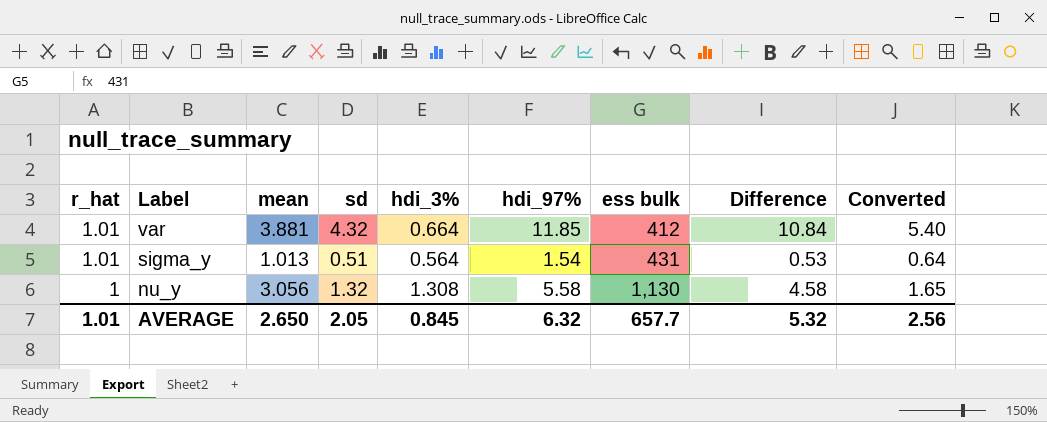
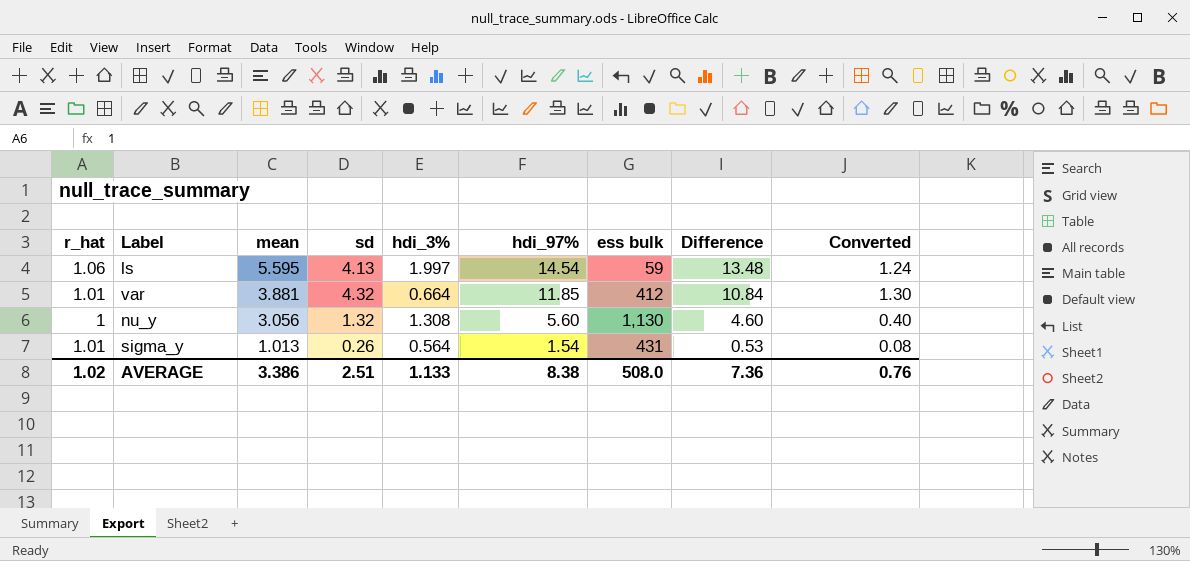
row order: r_hat descending -> mean descending
column Converted | formula: [sd] * 1.25 -> [sd] * 0.3
row ls: none -> 1.06 | 5.595 | 4.13 | 1.997 | 14.54 | 59 | 13.48 | 1.24
nu_y | hdi_97%: 5.58 -> 5.60
nu_y | Difference: 4.58 -> 4.60
sigma_y | sd: 0.51 -> 0.26
AVERAGE | r_hat: 1.01 -> 1.02
AVERAGE | mean: 2.650 -> 3.386
AVERAGE | sd: 2.05 -> 2.51
AVERAGE | hdi_3%: 0.845 -> 1.133
AVERAGE | hdi_97%: 6.32 -> 8.38
AVERAGE | ess bulk: 657.7 -> 508.0
AVERAGE | Difference: 5.32 -> 7.36
AVERAGE | Converted: 2.56 -> 0.76

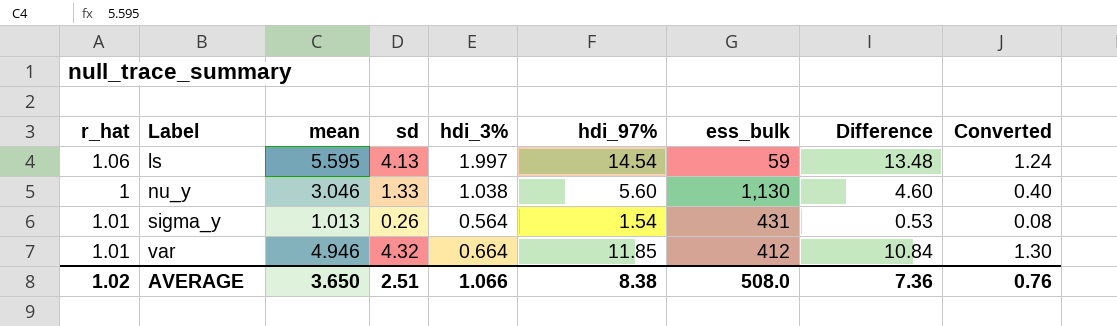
row order: mean descending -> Label ascending
column name: ess bulk -> ess_bulk
nu_y | mean: 3.056 -> 3.046
nu_y | sd: 1.32 -> 1.33
nu_y | hdi_3%: 1.308 -> 1.038
var | mean: 3.881 -> 4.946
AVERAGE | mean: 3.386 -> 3.650
AVERAGE | hdi_3%: 1.133 -> 1.066

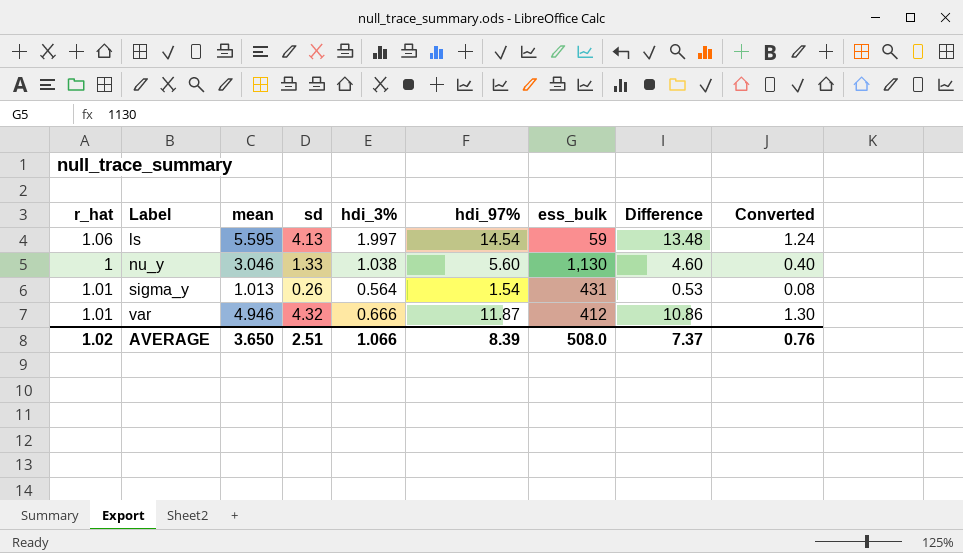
var | hdi_3%: 0.664 -> 0.666
var | hdi_97%: 11.85 -> 11.87
var | Difference: 10.84 -> 10.86
AVERAGE | hdi_97%: 8.38 -> 8.39
AVERAGE | Difference: 7.36 -> 7.37

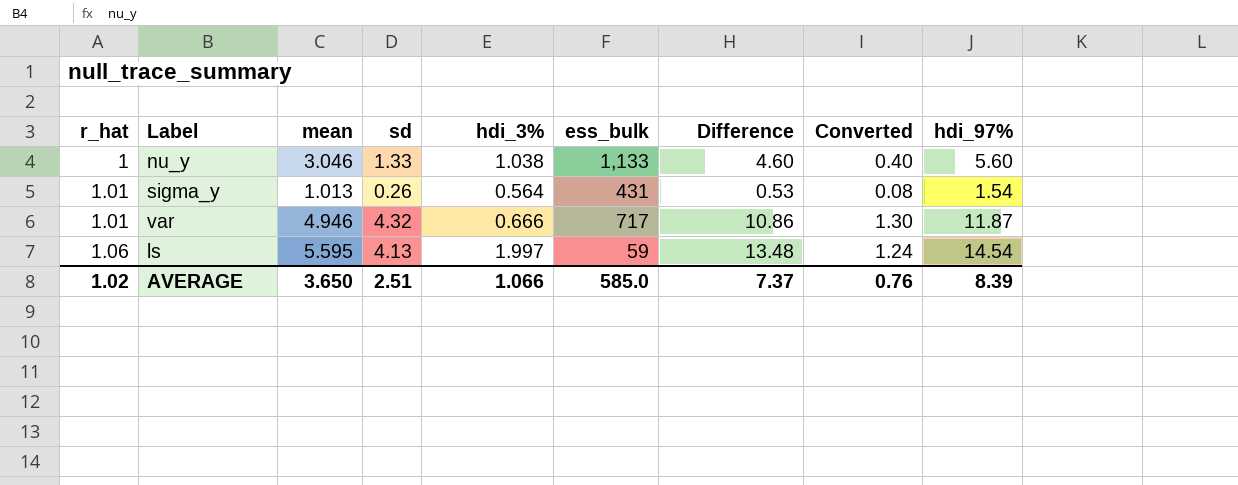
row order: Label ascending -> r_hat ascending
column hdi_97% | position: 6 -> 9
nu_y | ess_bulk: 1,130 -> 1,133
var | ess_bulk: 412 -> 717
AVERAGE | ess_bulk: 508.0 -> 585.0

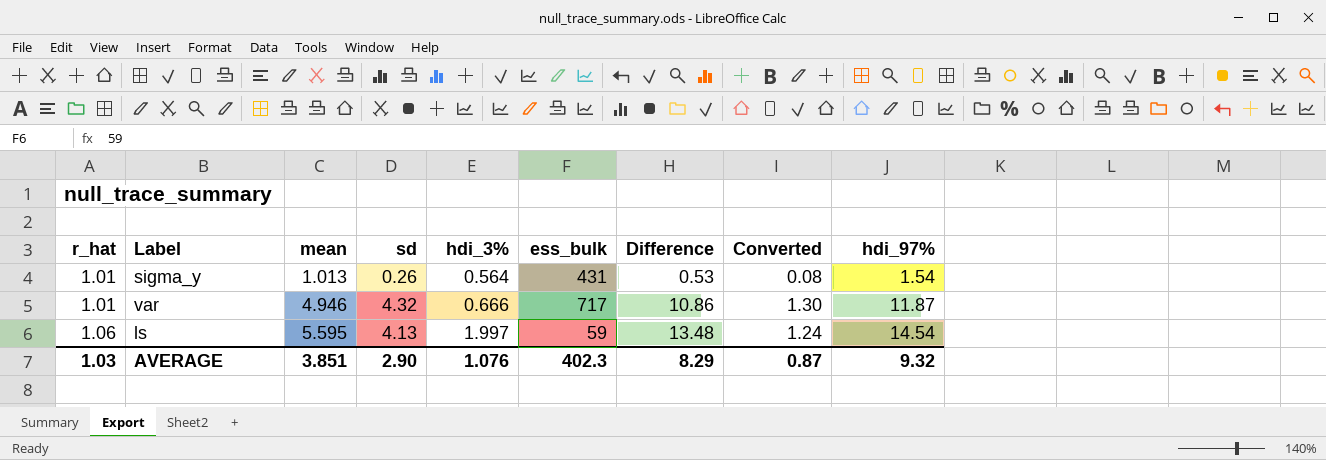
row nu_y: 1 | 3.046 | 1.33 | 1.038 | 1,133 | 4.60 | 0.40 | 5.60 -> none
AVERAGE | r_hat: 1.02 -> 1.03
AVERAGE | mean: 3.650 -> 3.851
AVERAGE | sd: 2.51 -> 2.90
AVERAGE | hdi_3%: 1.066 -> 1.076
AVERAGE | ess_bulk: 585.0 -> 402.3
AVERAGE | Difference: 7.37 -> 8.29
AVERAGE | Converted: 0.76 -> 0.87
AVERAGE | hdi_97%: 8.39 -> 9.32

